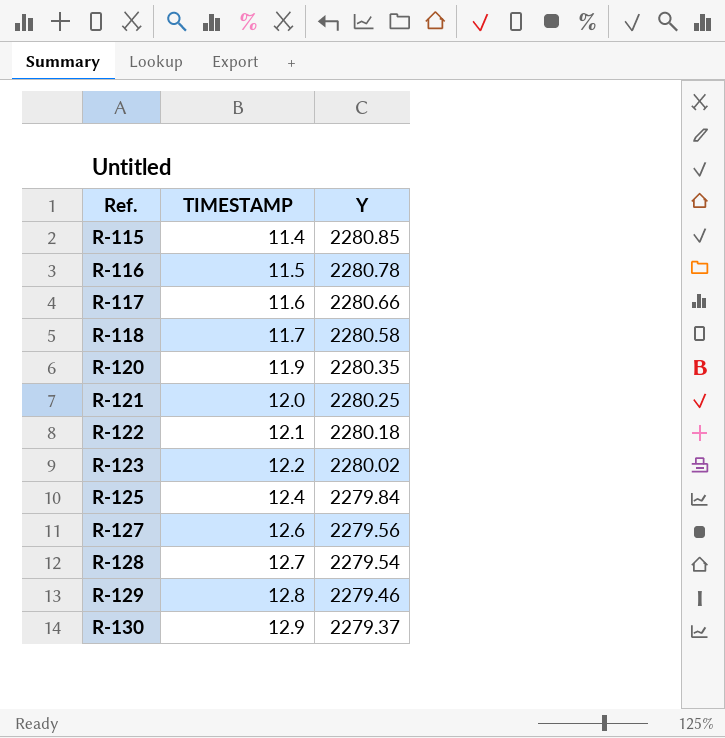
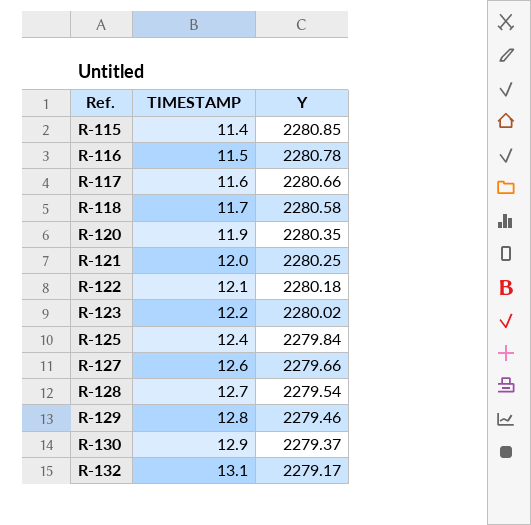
R-127 | Y: 2279.56 -> 2279.66
row R-132: none -> 13.1 | 2279.17

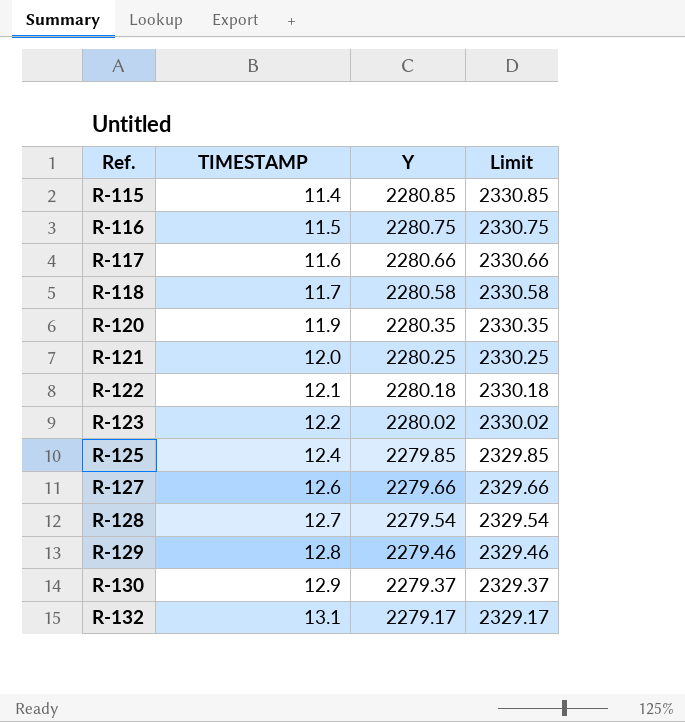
column Limit | formula: none -> [Y] + 50
R-116 | Y: 2280.78 -> 2280.75
R-125 | Y: 2279.84 -> 2279.85

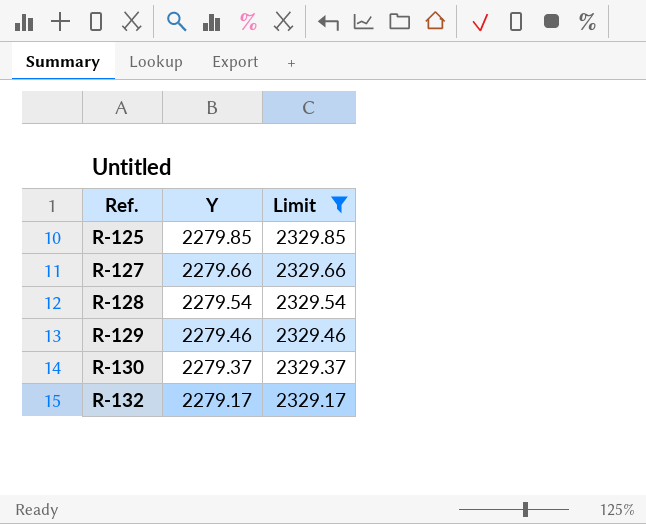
filter: none -> Limit <= 2329.85
column TIMESTAMP | position: 2 -> none

